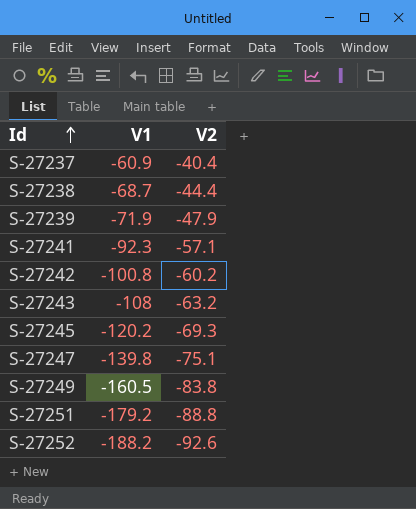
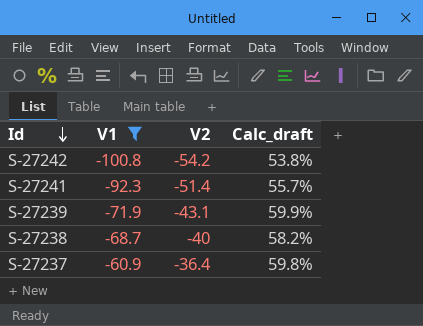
filter: none -> V1 >= -100.8
row order: Id ascending -> Id descending
column Calc_draft | formula: none -> [V2] / [V1]
S-27242 | V2: -60.2 -> -54.2
S-27241 | V2: -57.1 -> -51.4
S-27239 | V2: -47.9 -> -43.1
S-27238 | V2: -44.4 -> -40
S-27237 | V2: -40.4 -> -36.4

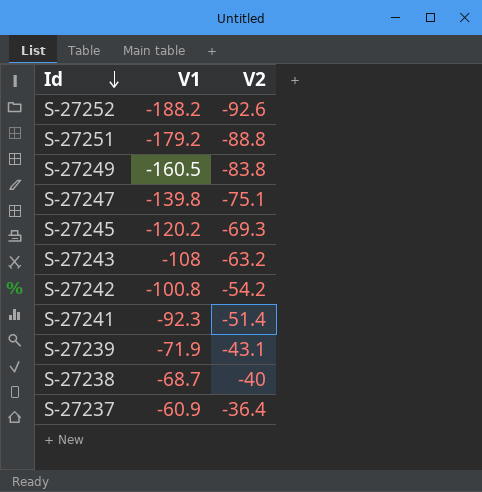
filter: V1 >= -100.8 -> none
column Calc_draft | formula: [V2] / [V1] -> none

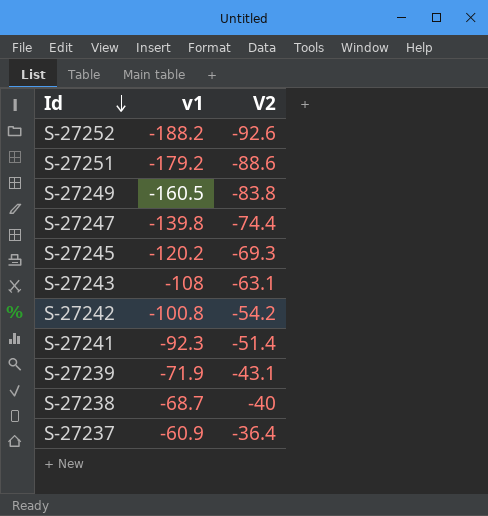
column name: V1 -> v1
S-27251 | V2: -88.8 -> -88.6
S-27247 | V2: -75.1 -> -74.4
S-27243 | V2: -63.2 -> -63.1

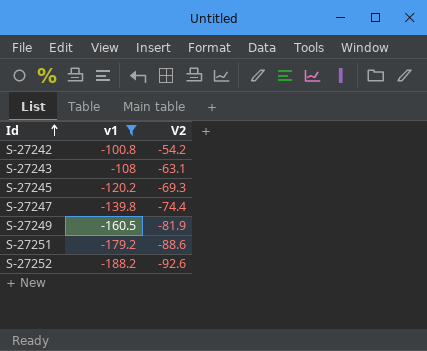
filter: none -> v1 <= -100.8
row order: Id descending -> Id ascending
S-27249 | V2: -83.8 -> -81.9

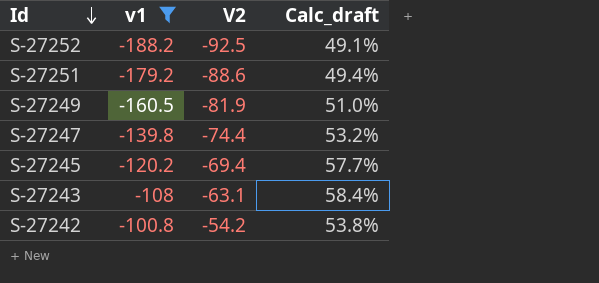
row order: Id ascending -> Id descending
column Calc_draft | formula: none -> [V2] / [v1]
S-27252 | V2: -92.6 -> -92.5
S-27245 | V2: -69.3 -> -69.4

